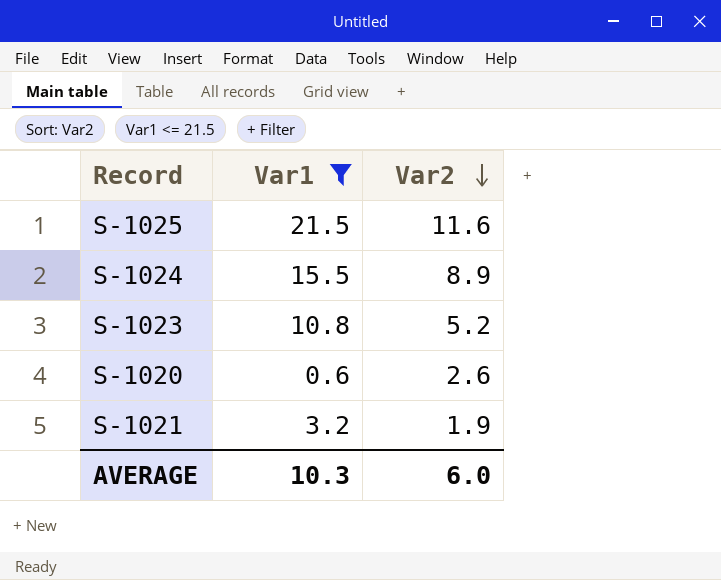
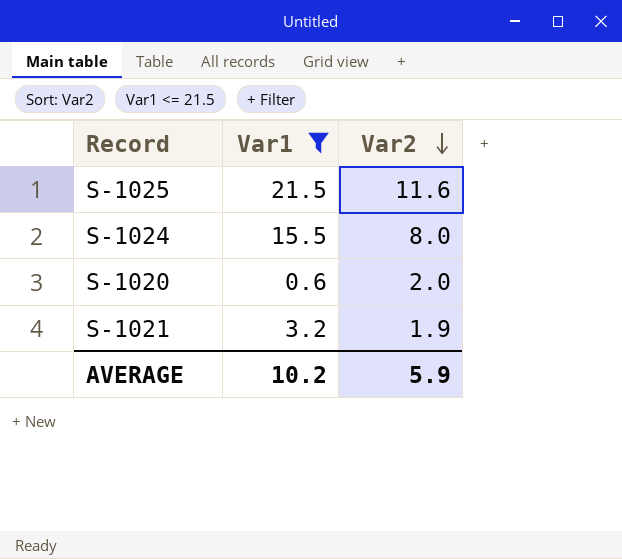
row S-1023: 10.8 | 5.2 -> none
S-1024 | Var2: 8.9 -> 8.0
S-1020 | Var2: 2.6 -> 2.0
AVERAGE | Var1: 10.3 -> 10.2
AVERAGE | Var2: 6.0 -> 5.9

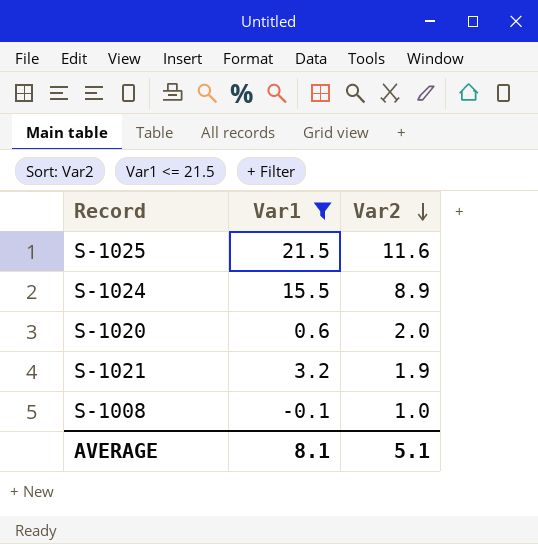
S-1024 | Var2: 8.0 -> 8.9
row S-1008: none -> -0.1 | 1.0
AVERAGE | Var1: 10.2 -> 8.1
AVERAGE | Var2: 5.9 -> 5.1

